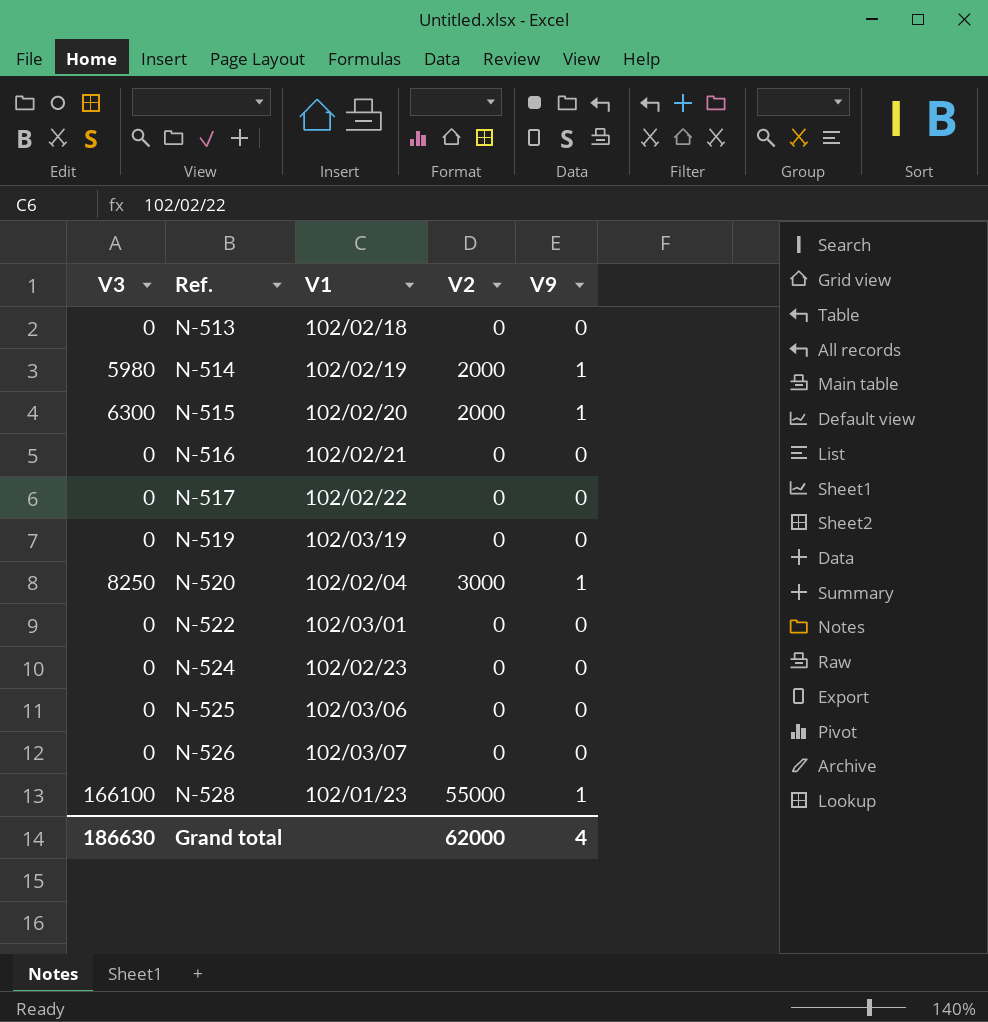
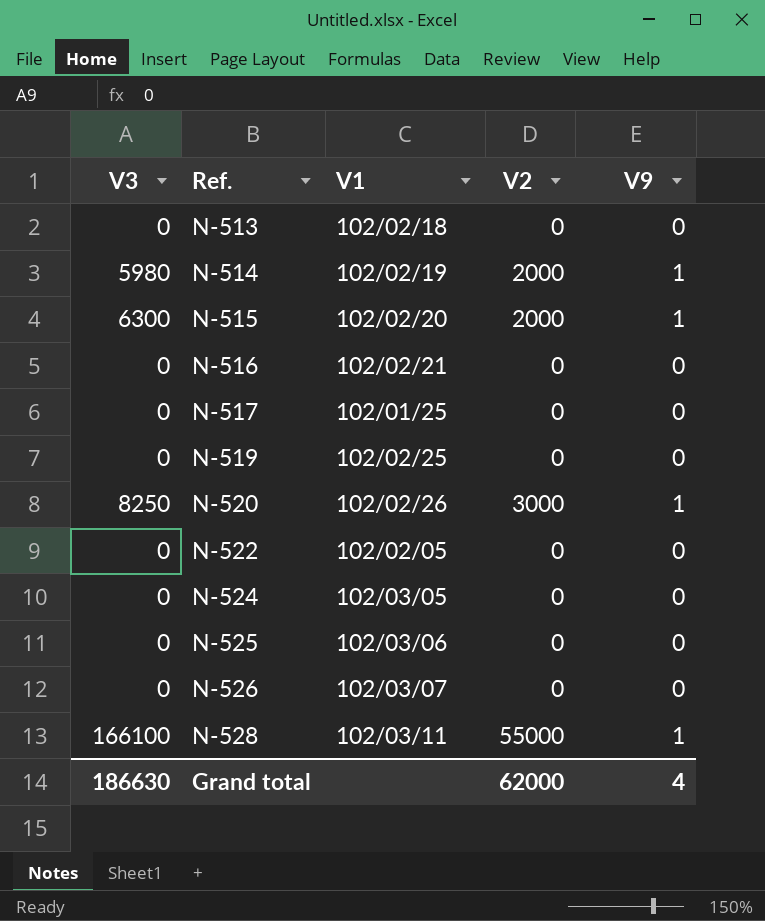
N-517 | V1: 102/02/22 -> 102/01/25
N-519 | V1: 102/03/19 -> 102/02/25
N-520 | V1: 102/02/04 -> 102/02/26
N-522 | V1: 102/03/01 -> 102/02/05
N-524 | V1: 102/02/23 -> 102/03/05
N-528 | V1: 102/01/23 -> 102/03/11

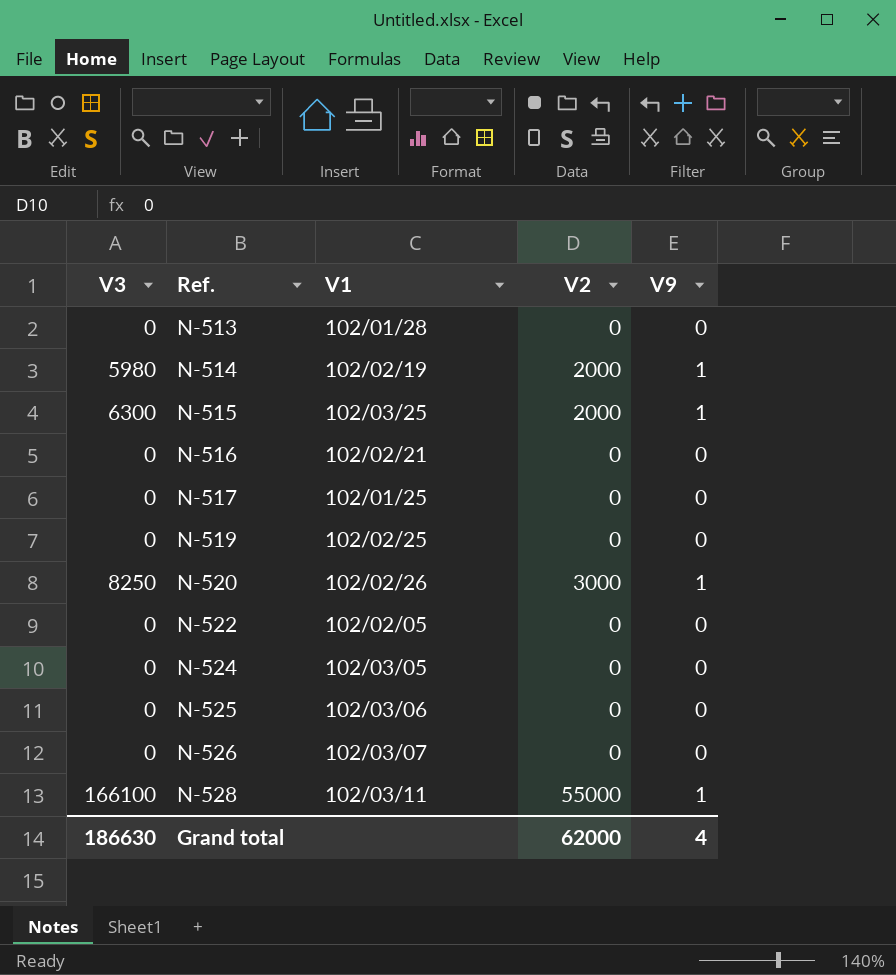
N-513 | V1: 102/02/18 -> 102/01/28
N-515 | V1: 102/02/20 -> 102/03/25

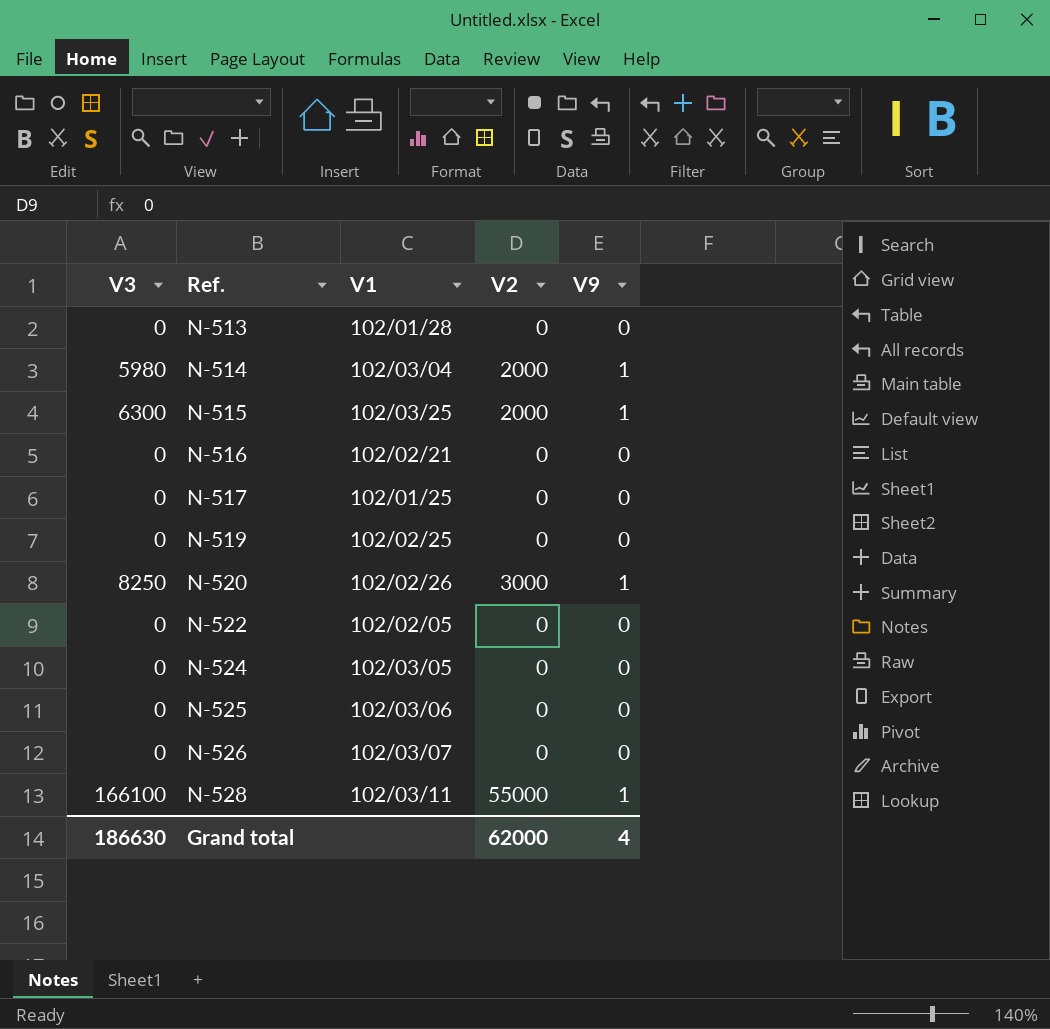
N-514 | V1: 102/02/19 -> 102/03/04

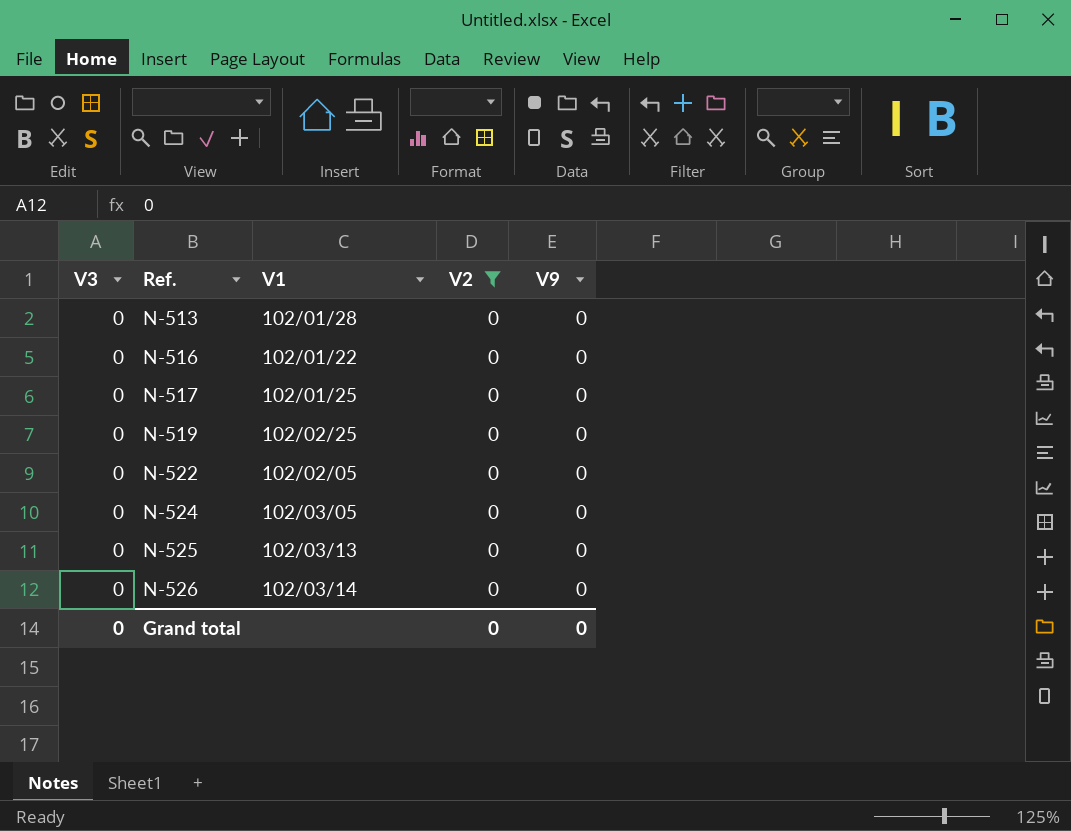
filter: none -> V2 = 0
N-516 | V1: 102/02/21 -> 102/01/22
N-525 | V1: 102/03/06 -> 102/03/13
N-526 | V1: 102/03/07 -> 102/03/14
Grand total | V3: 186630 -> 0
Grand total | V2: 62000 -> 0
Grand total | V9: 4 -> 0

